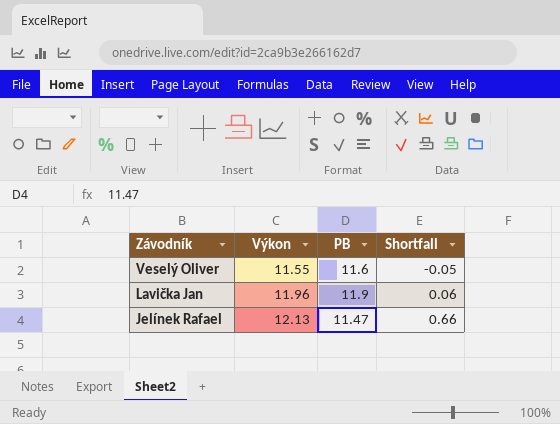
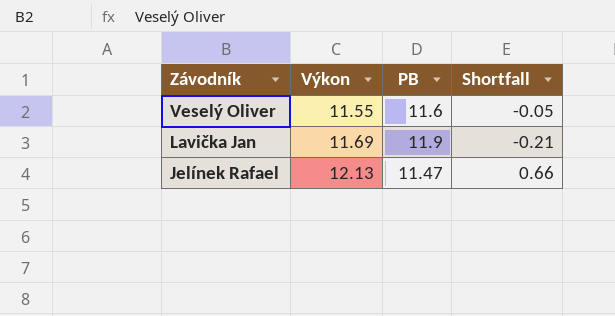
Lavička Jan | Výkon: 11.96 -> 11.69
Lavička Jan | Shortfall: 0.06 -> -0.21

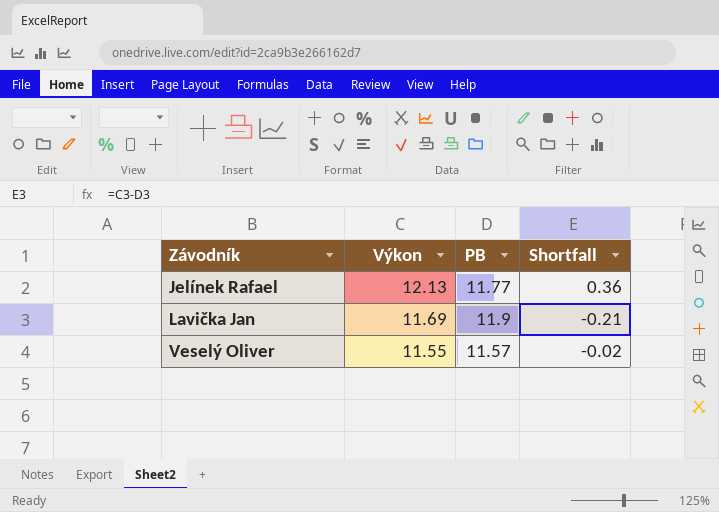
row order: Závodník descending -> Závodník ascending
Jelínek Rafael | PB: 11.47 -> 11.77
Jelínek Rafael | Shortfall: 0.66 -> 0.36
Veselý Oliver | PB: 11.6 -> 11.57
Veselý Oliver | Shortfall: -0.05 -> -0.02

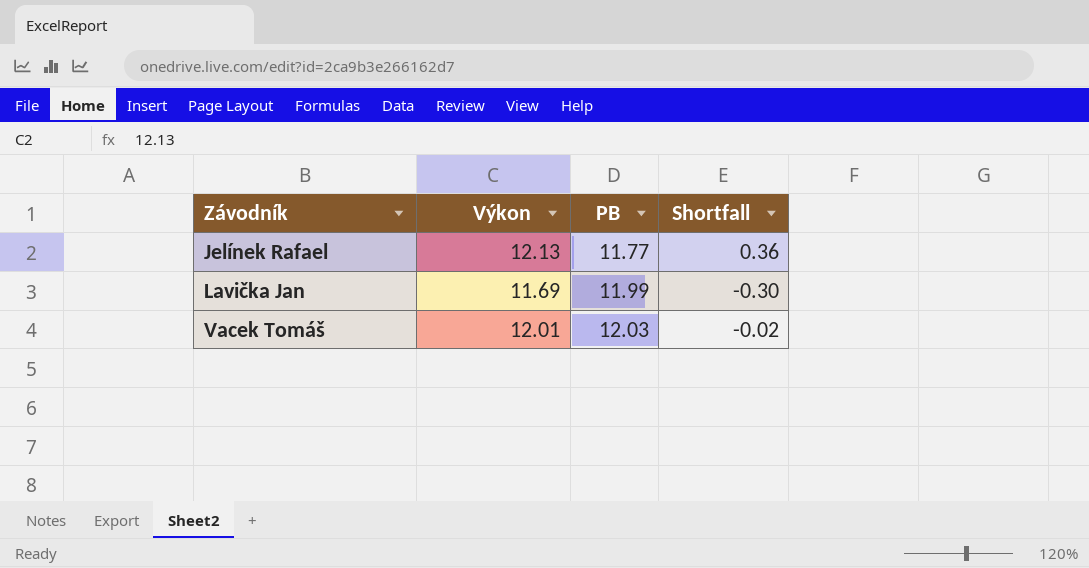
row Veselý Oliver: 11.55 | 11.57 | -0.02 -> none
Lavička Jan | PB: 11.9 -> 11.99
Lavička Jan | Shortfall: -0.21 -> -0.30
row Vacek Tomáš: none -> 12.01 | 12.03 | -0.02

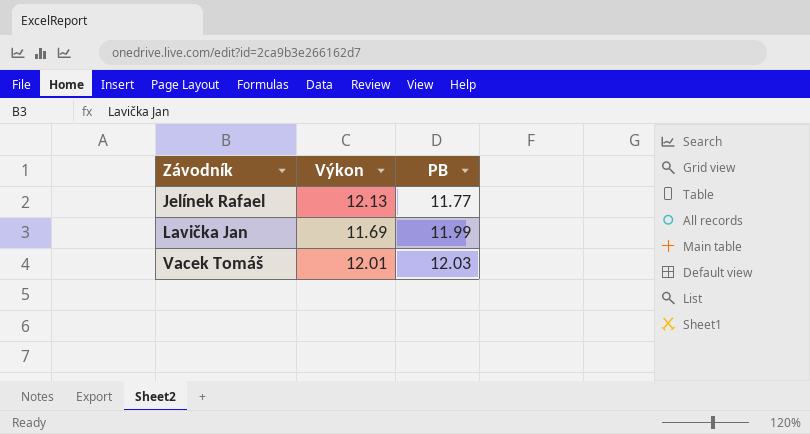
column Shortfall | formula: [Výkon] - [PB] -> none

